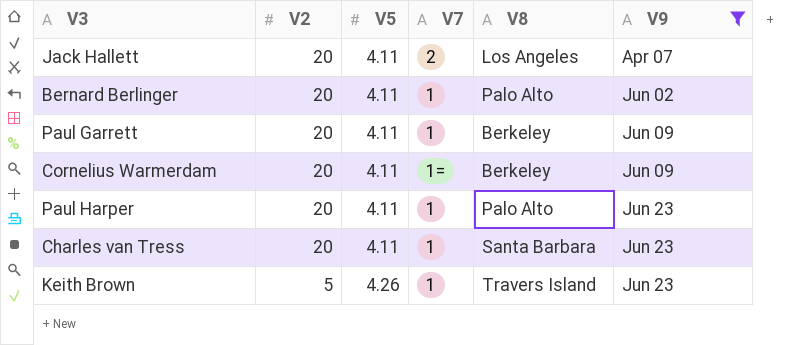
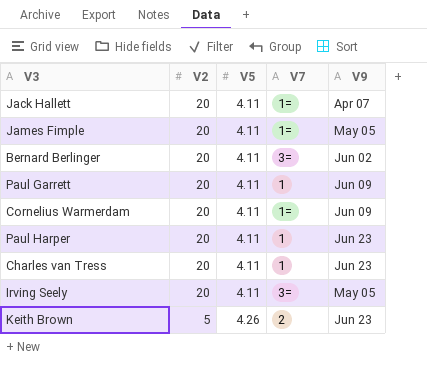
filter: V9 != May 05 -> none
column V8 | position: 5 -> none
Jack Hallett | V7: 2 -> 1=
Bernard Berlinger | V7: 1 -> 3=
Keith Brown | V7: 1 -> 2

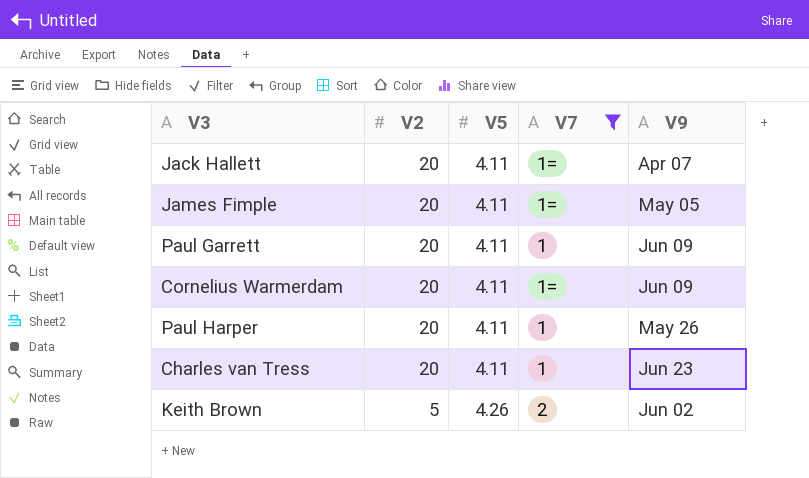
filter: none -> V7 != 3=
Paul Harper | V9: Jun 23 -> May 26
Keith Brown | V9: Jun 23 -> Jun 02

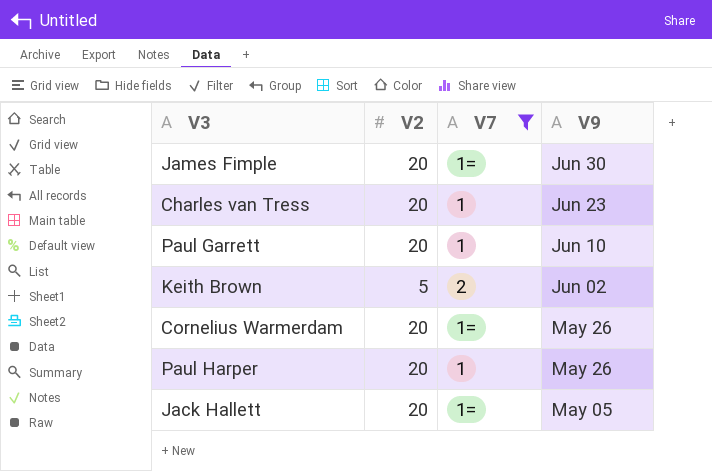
row order: V2 descending -> V9 descending
column V5 | position: 3 -> none
James Fimple | V9: May 05 -> Jun 30
Paul Garrett | V9: Jun 09 -> Jun 10
Cornelius Warmerdam | V9: Jun 09 -> May 26
Jack Hallett | V9: Apr 07 -> May 05

